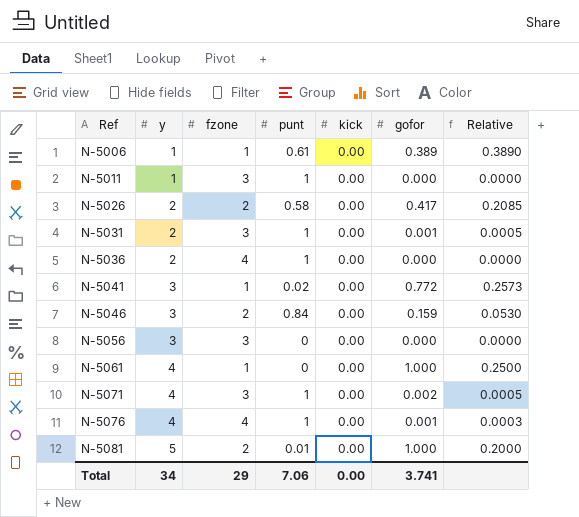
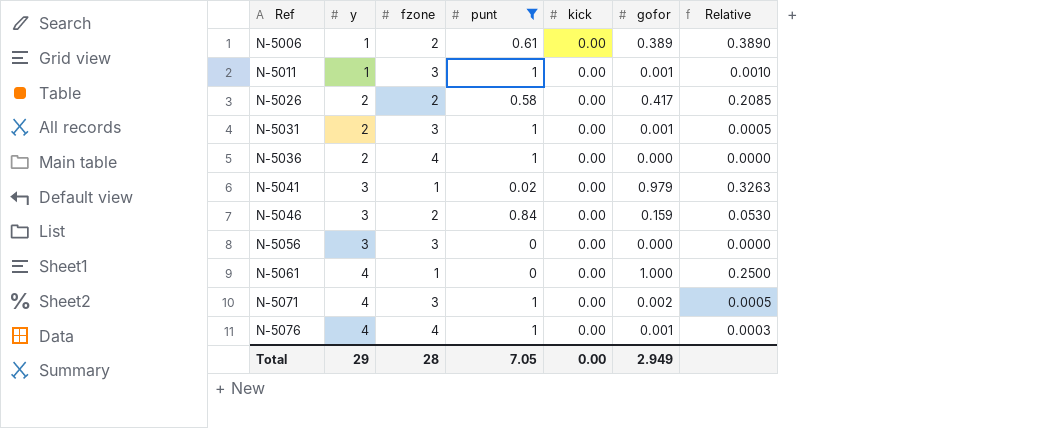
filter: none -> punt != 0.01
N-5006 | fzone: 1 -> 2
N-5011 | gofor: 0.000 -> 0.001
N-5011 | Relative: 0.0000 -> 0.0010
N-5041 | gofor: 0.772 -> 0.979
N-5041 | Relative: 0.2573 -> 0.3263
Total | y: 34 -> 29
Total | fzone: 29 -> 28
Total | punt: 7.06 -> 7.05
Total | gofor: 3.741 -> 2.949

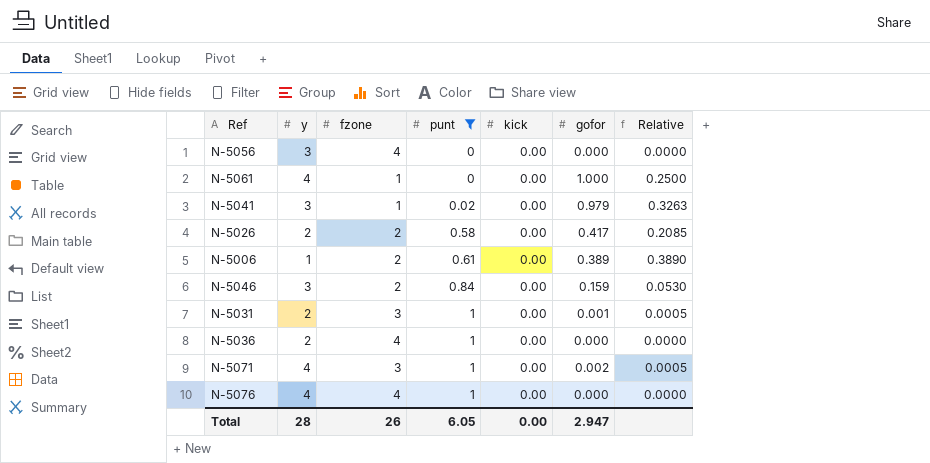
row order: Ref ascending -> punt ascending
row N-5011: 1 | 3 | 1 | 0.00 | 0.001 | 0.0010 -> none
N-5056 | fzone: 3 -> 4
N-5076 | gofor: 0.001 -> 0.000
N-5076 | Relative: 0.0003 -> 0.0000
Total | y: 29 -> 28
Total | fzone: 28 -> 26
Total | punt: 7.05 -> 6.05
Total | gofor: 2.949 -> 2.947

